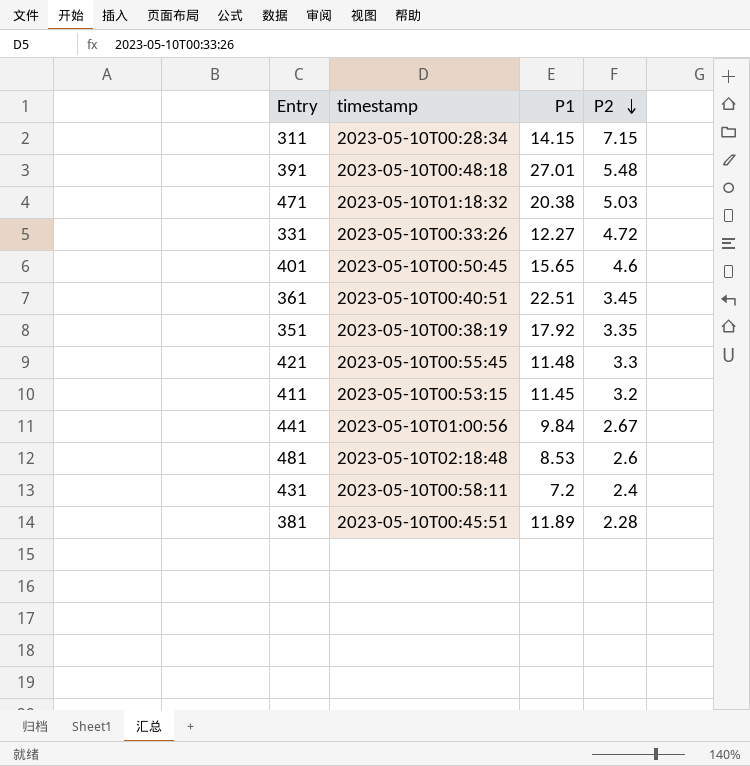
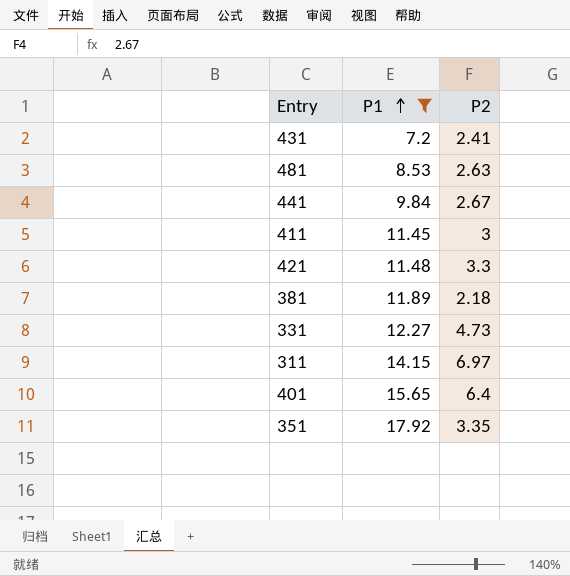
filter: none -> P1 <= 17.92
row order: P2 descending -> P1 ascending
column timestamp | position: 2 -> none
431 | P2: 2.4 -> 2.41
481 | P2: 2.6 -> 2.63
411 | P2: 3.2 -> 3
381 | P2: 2.28 -> 2.18
331 | P2: 4.72 -> 4.73
311 | P2: 7.15 -> 6.97
401 | P2: 4.6 -> 6.4

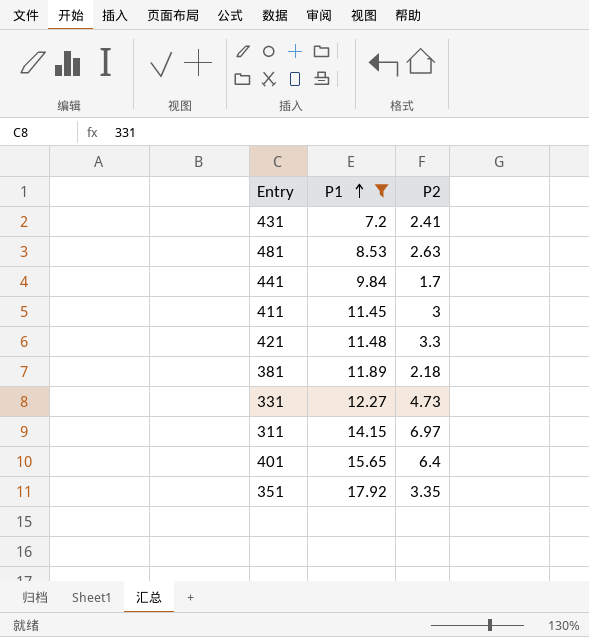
441 | P2: 2.67 -> 1.7

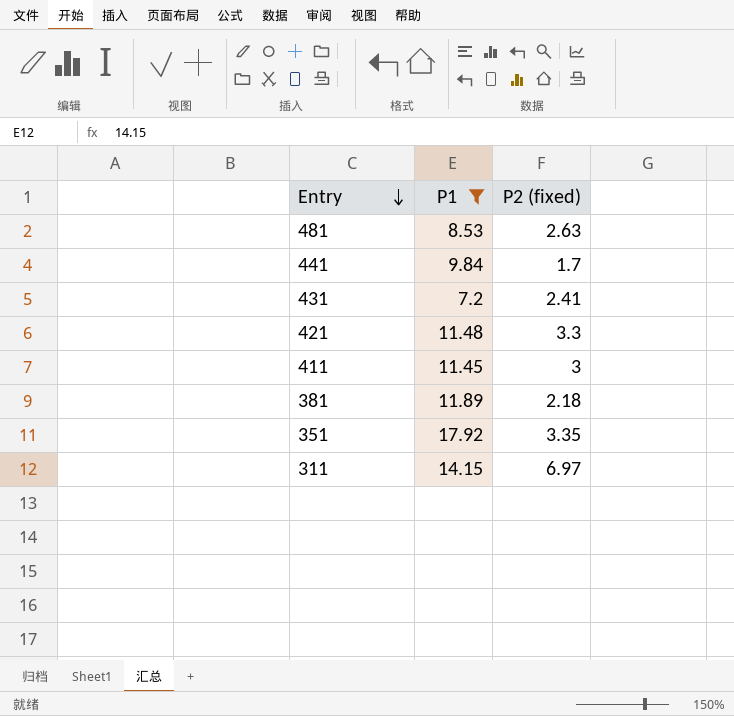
row order: P1 ascending -> Entry descending
column name: P2 -> P2 (fixed)
row 331: 12.27 | 4.73 -> none
row 401: 15.65 | 6.4 -> none

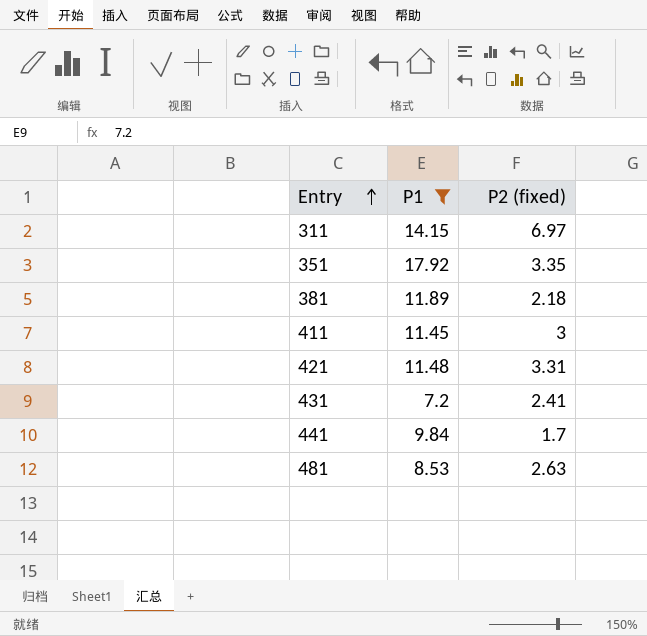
row order: Entry descending -> Entry ascending
421 | P2 (fixed): 3.3 -> 3.31

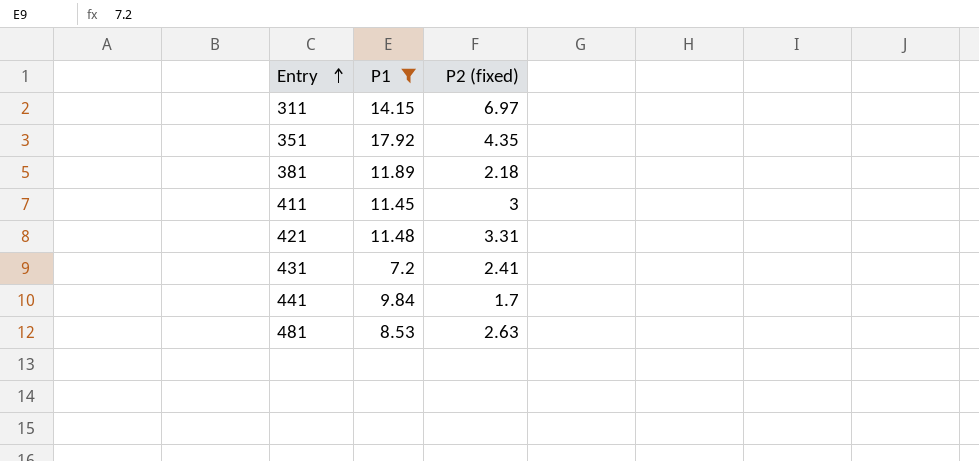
351 | P2 (fixed): 3.35 -> 4.35

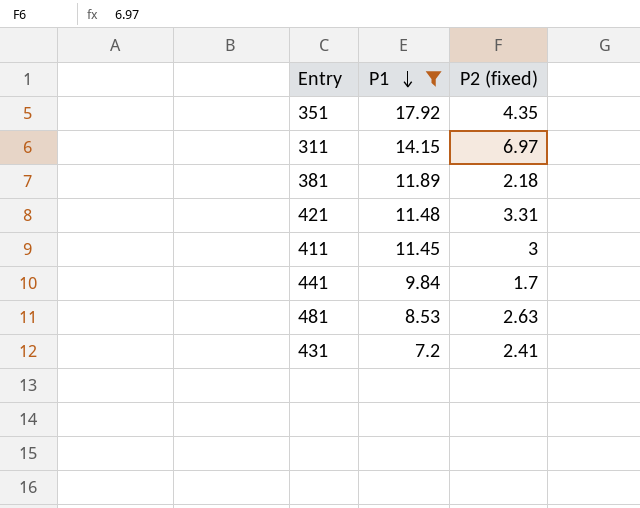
row order: Entry ascending -> P1 descending

